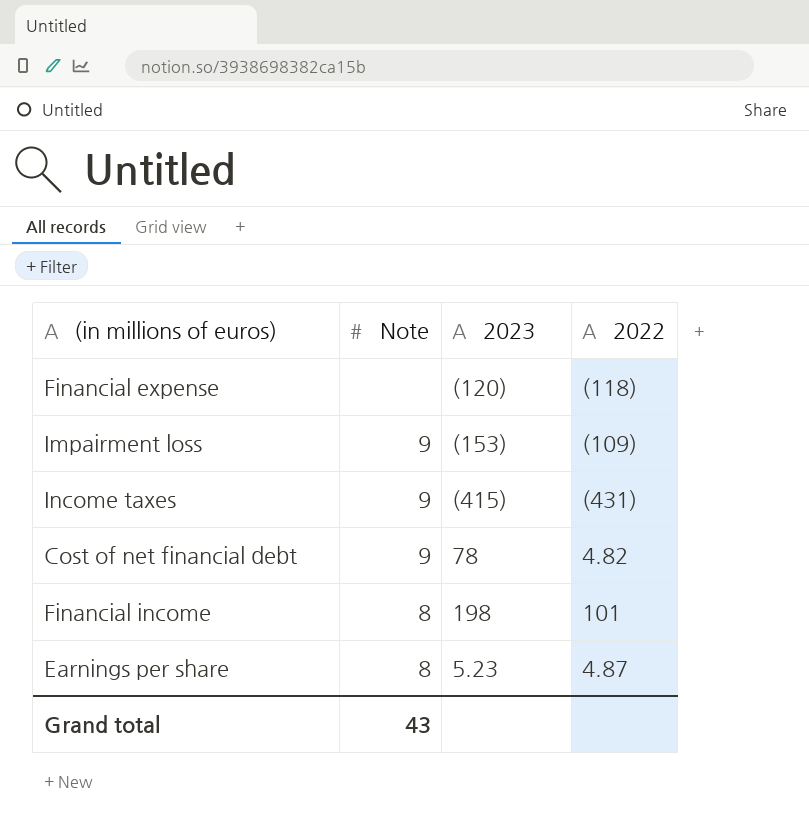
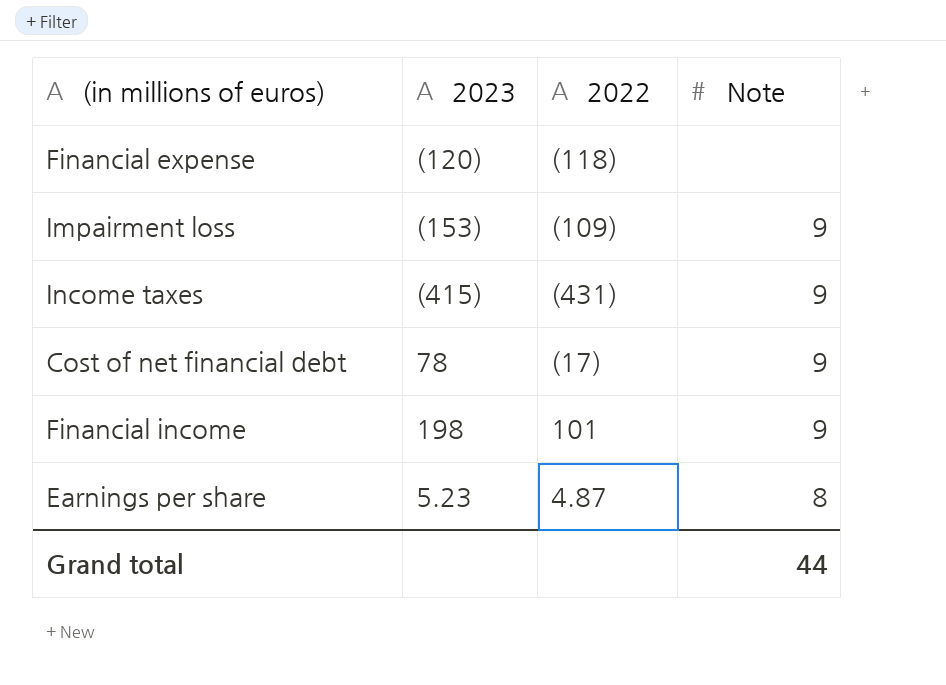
column Note | position: 2 -> 4
Cost of net financial debt | 2022: 4.82 -> (17)
Financial income | Note: 8 -> 9
Grand total | Note: 43 -> 44

